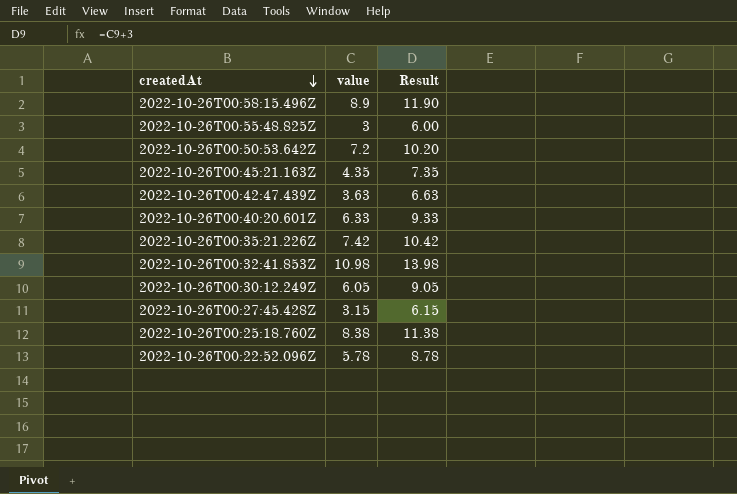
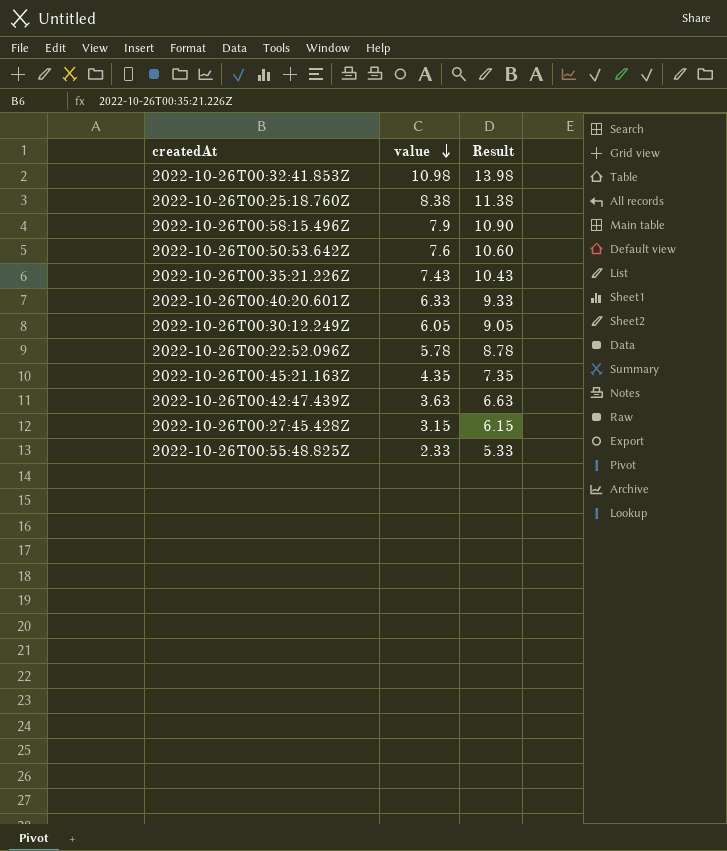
row order: createdAt descending -> value descending
2022-10-26T00:58:15.496Z | value: 8.9 -> 7.9
2022-10-26T00:58:15.496Z | Result: 11.90 -> 10.90
2022-10-26T00:50:53.642Z | value: 7.2 -> 7.6
2022-10-26T00:50:53.642Z | Result: 10.20 -> 10.60
2022-10-26T00:35:21.226Z | value: 7.42 -> 7.43
2022-10-26T00:35:21.226Z | Result: 10.42 -> 10.43
2022-10-26T00:55:48.825Z | value: 3 -> 2.33
2022-10-26T00:55:48.825Z | Result: 6.00 -> 5.33

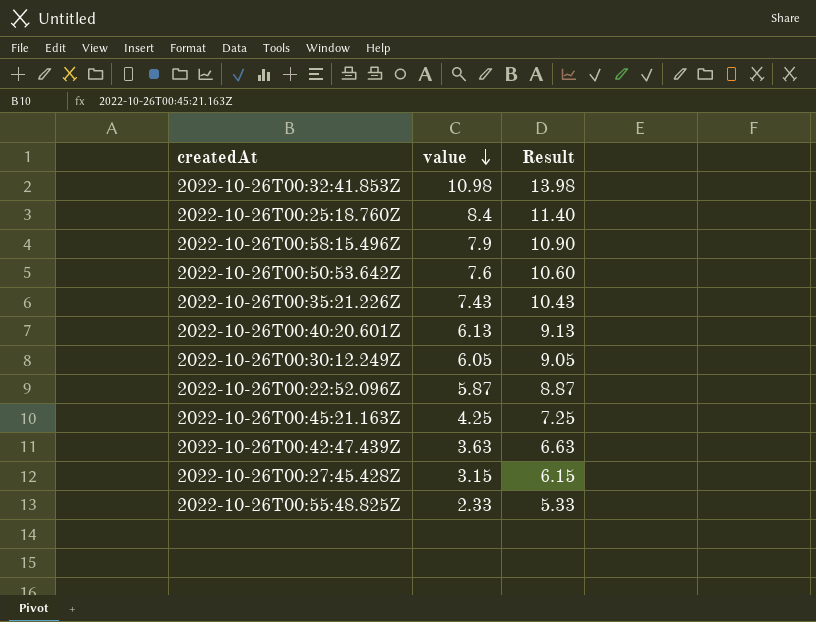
2022-10-26T00:25:18.760Z | value: 8.38 -> 8.4
2022-10-26T00:25:18.760Z | Result: 11.38 -> 11.40
2022-10-26T00:40:20.601Z | value: 6.33 -> 6.13
2022-10-26T00:40:20.601Z | Result: 9.33 -> 9.13
2022-10-26T00:22:52.096Z | value: 5.78 -> 5.87
2022-10-26T00:22:52.096Z | Result: 8.78 -> 8.87
2022-10-26T00:45:21.163Z | value: 4.35 -> 4.25
2022-10-26T00:45:21.163Z | Result: 7.35 -> 7.25

